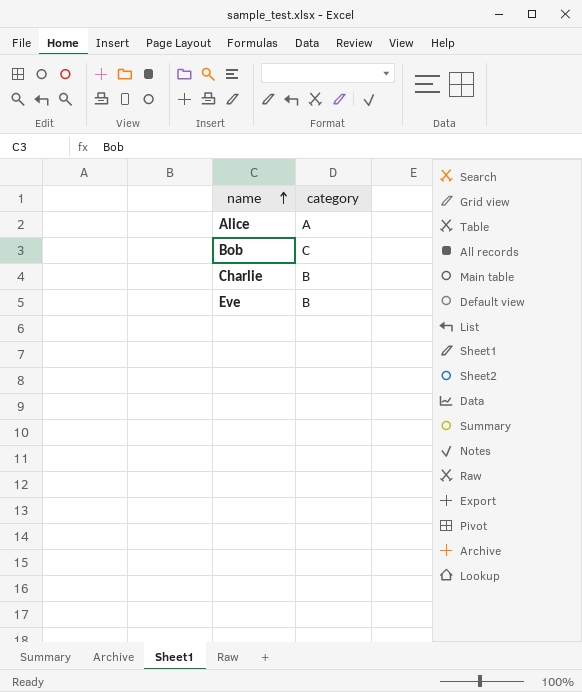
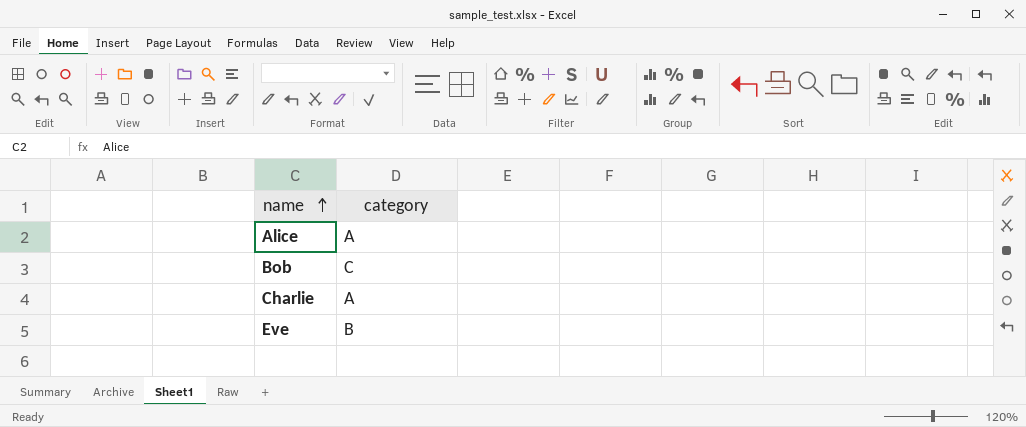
Charlie | category: B -> A

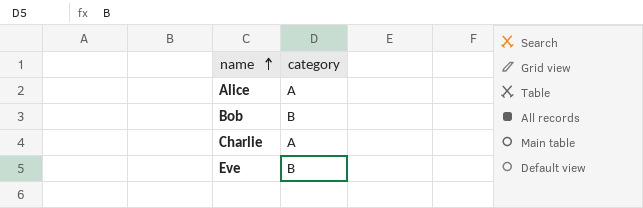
Bob | category: C -> B

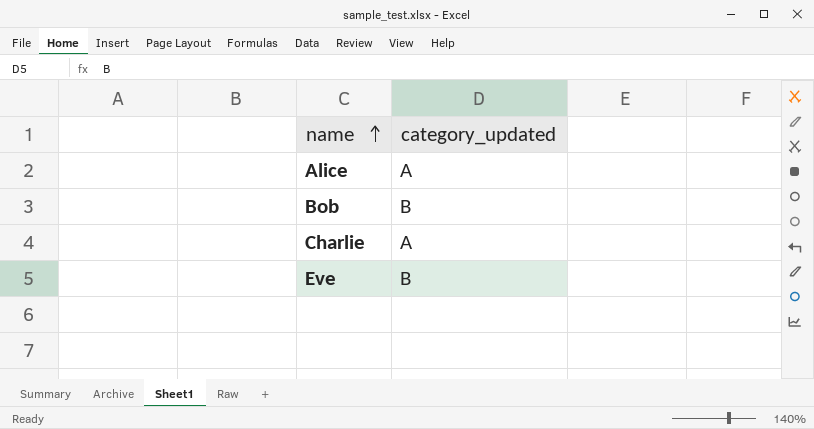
column name: category -> category_updated

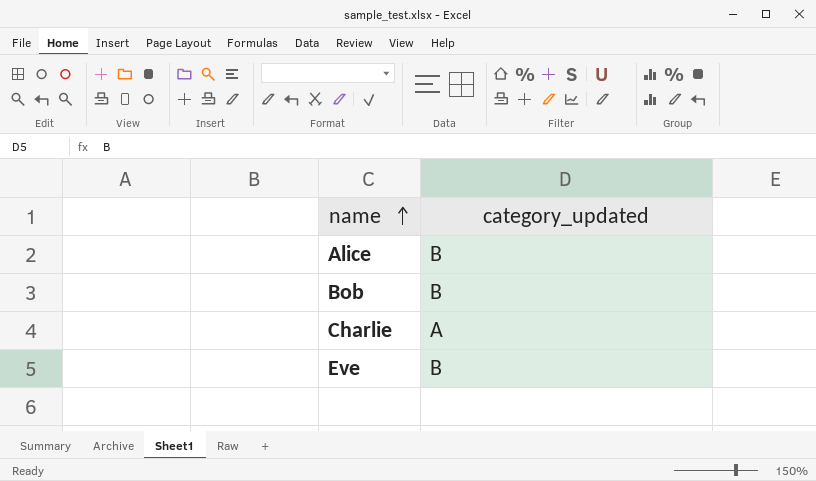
Alice | category_updated: A -> B

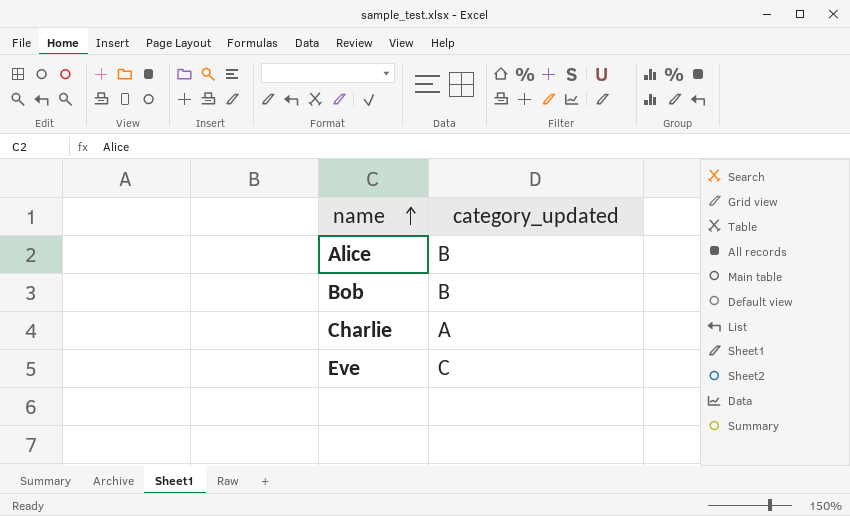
Eve | category_updated: B -> C

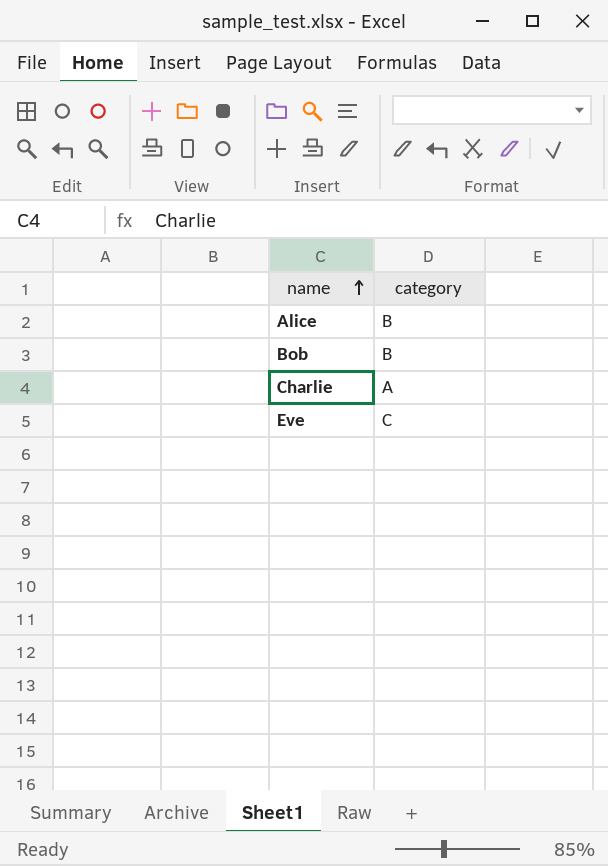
column name: category_updated -> category

